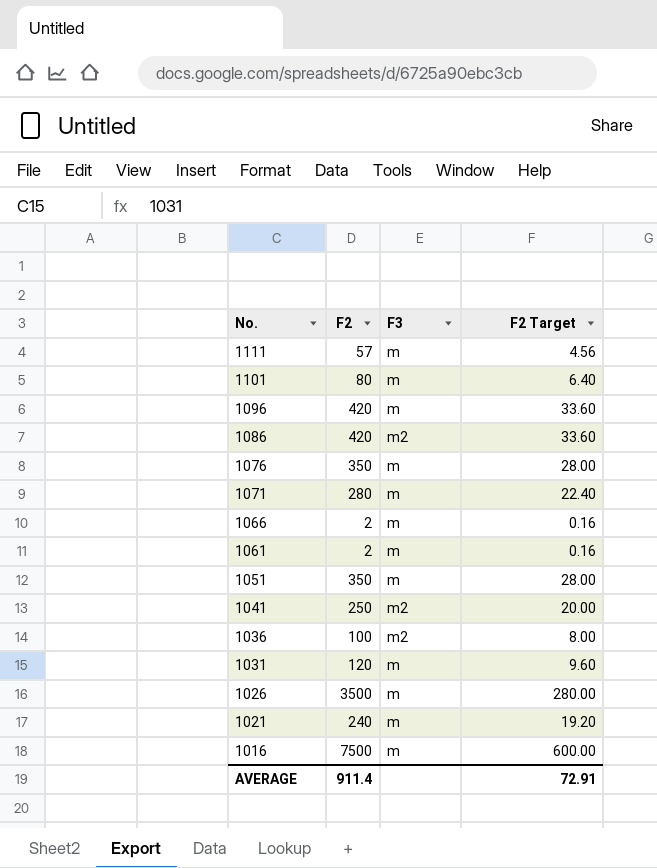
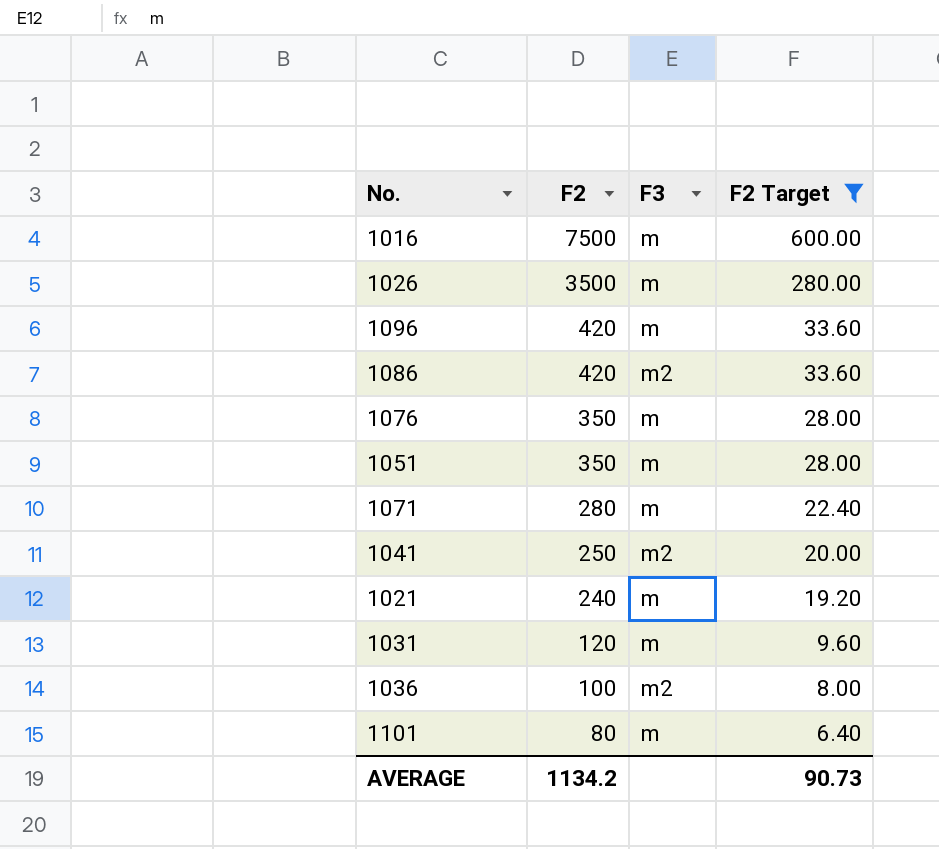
filter: none -> F2 Target >= 6.40
row order: No. descending -> F2 descending
AVERAGE | F2: 911.4 -> 1134.2
AVERAGE | F2 Target: 72.91 -> 90.73

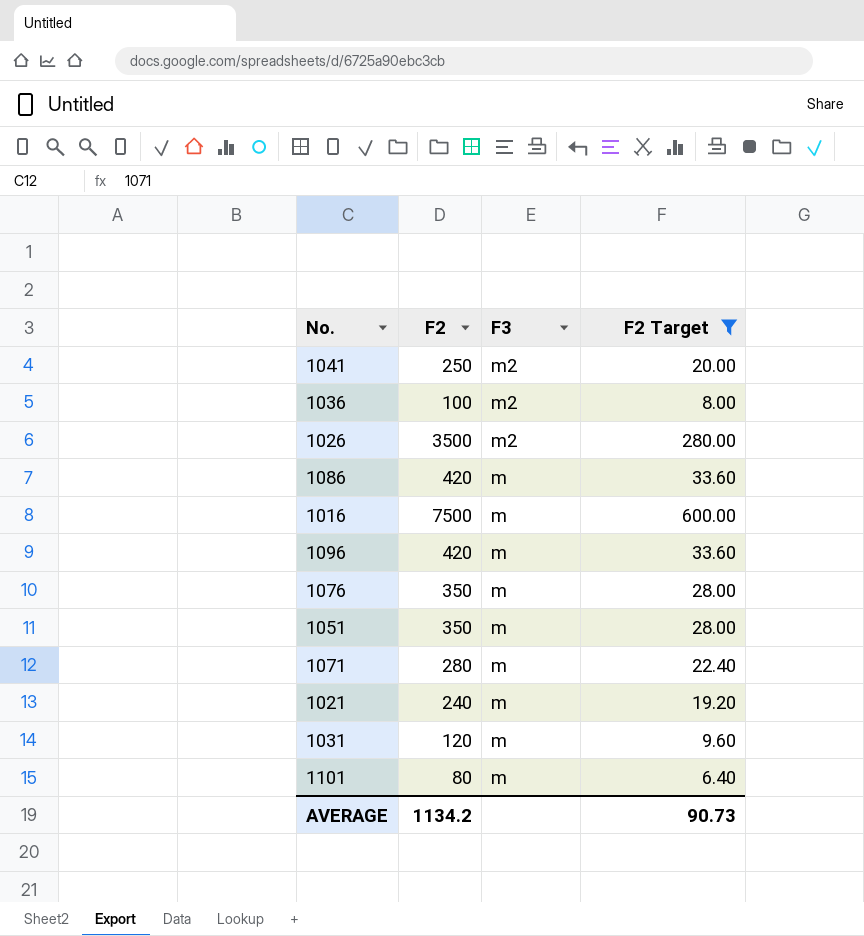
row order: F2 descending -> F3 descending
1026 | F3: m -> m2
1086 | F3: m2 -> m

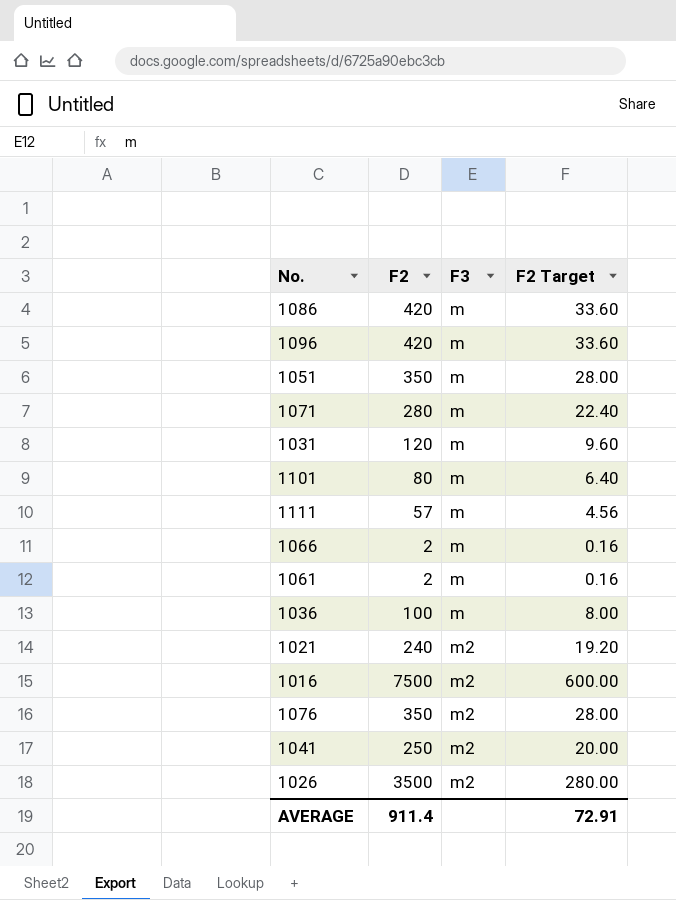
filter: F2 Target >= 6.40 -> none
row order: F3 descending -> F3 ascending
1036 | F3: m2 -> m
1021 | F3: m -> m2
1016 | F3: m -> m2
1076 | F3: m -> m2
AVERAGE | F2: 1134.2 -> 911.4
AVERAGE | F2 Target: 90.73 -> 72.91

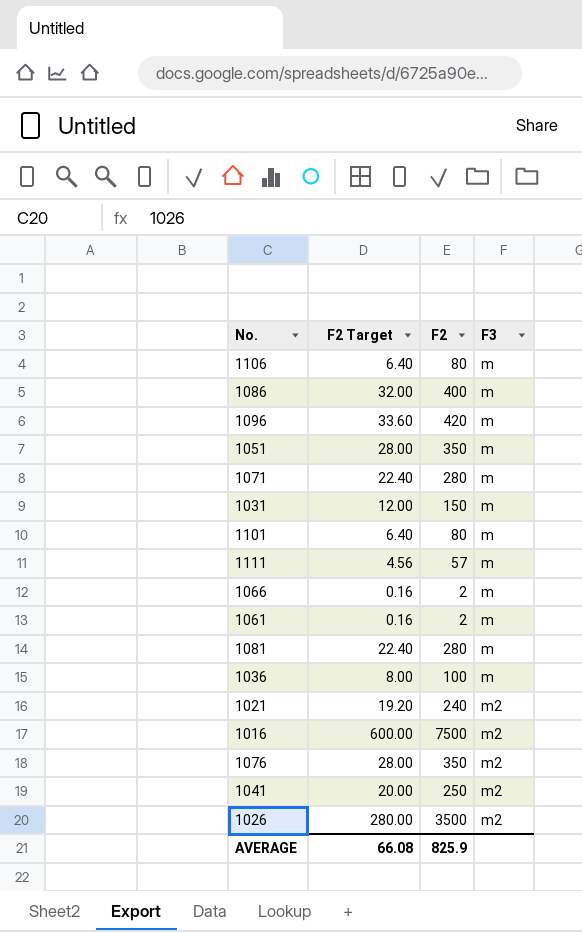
column F2 Target | position: 4 -> 2
row 1106: none -> 6.40 | 80 | m
1086 | F2 Target: 33.60 -> 32.00
1086 | F2: 420 -> 400
1031 | F2 Target: 9.60 -> 12.00
1031 | F2: 120 -> 150
row 1081: none -> 22.40 | 280 | m
AVERAGE | F2 Target: 72.91 -> 66.08
AVERAGE | F2: 911.4 -> 825.9

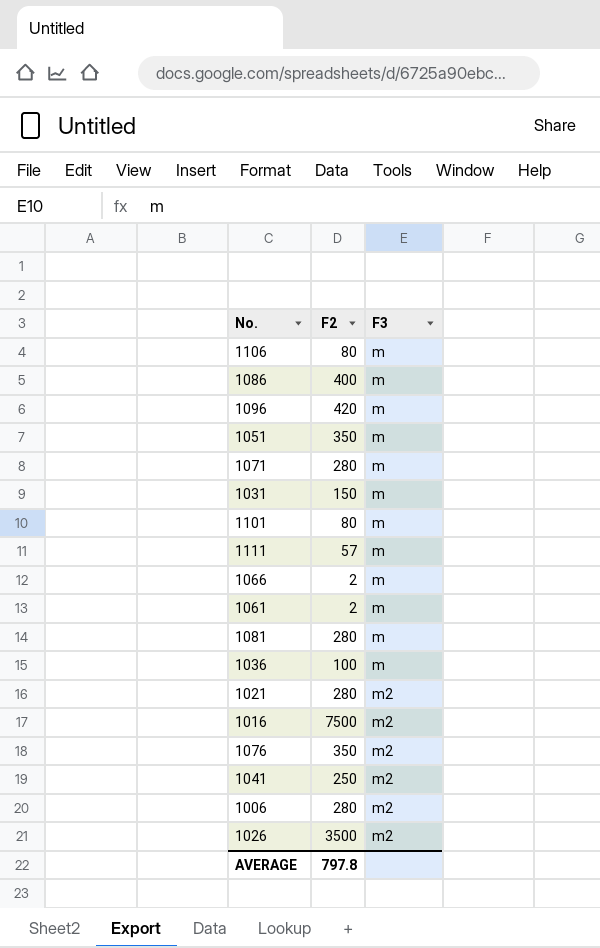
column F2 Target | formula: [F2] * 0.08 -> none
1021 | F2: 240 -> 280
row 1006: none -> 280 | m2
AVERAGE | F2: 825.9 -> 797.8

